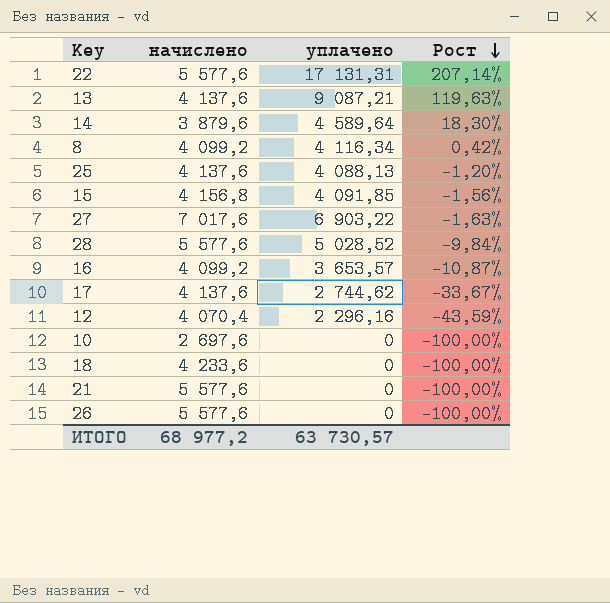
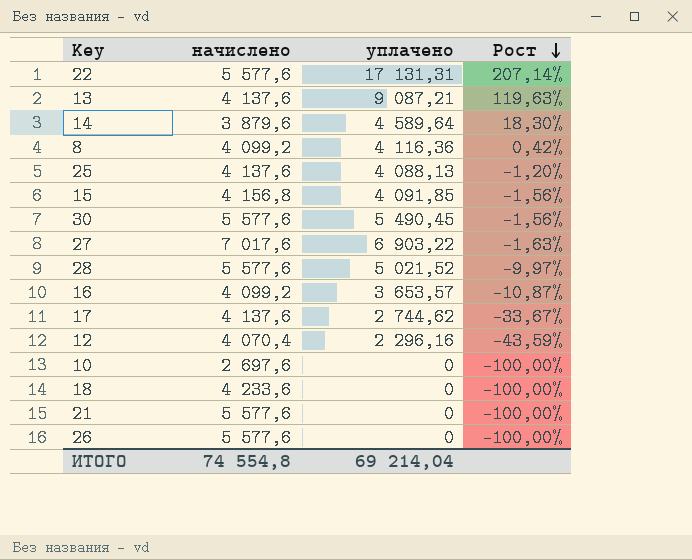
8 | уплачено: 4 116,34 -> 4 116,36
row 30: none -> 5 577,6 | 5 490,45 | -1,56%
28 | уплачено: 5 028,52 -> 5 021,52
28 | Рост: -9,84% -> -9,97%
ИТОГО | начислено: 68 977,2 -> 74 554,8
ИТОГО | уплачено: 63 730,57 -> 69 214,04

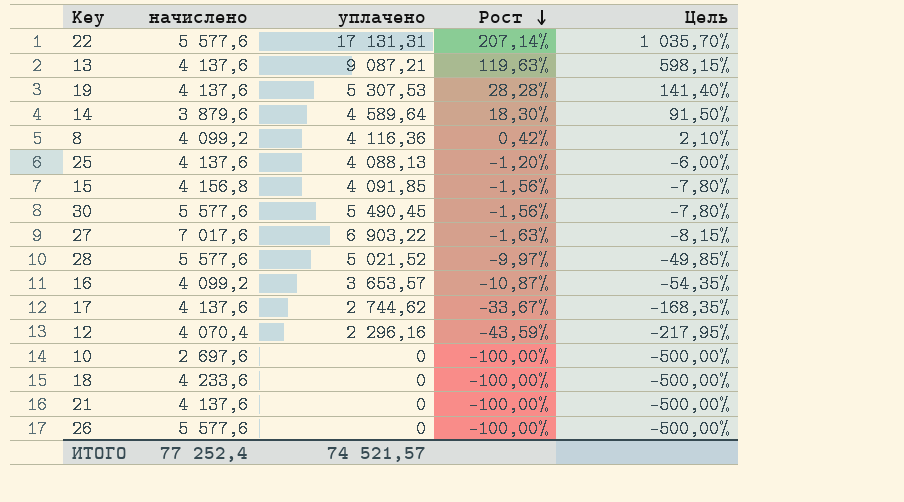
column Цель | formula: none -> [Рост] * 5
row 19: none -> 4 137,6 | 5 307,53 | 28,28% | 141,40%
21 | начислено: 5 577,6 -> 4 137,6
ИТОГО | начислено: 74 554,8 -> 77 252,4
ИТОГО | уплачено: 69 214,04 -> 74 521,57

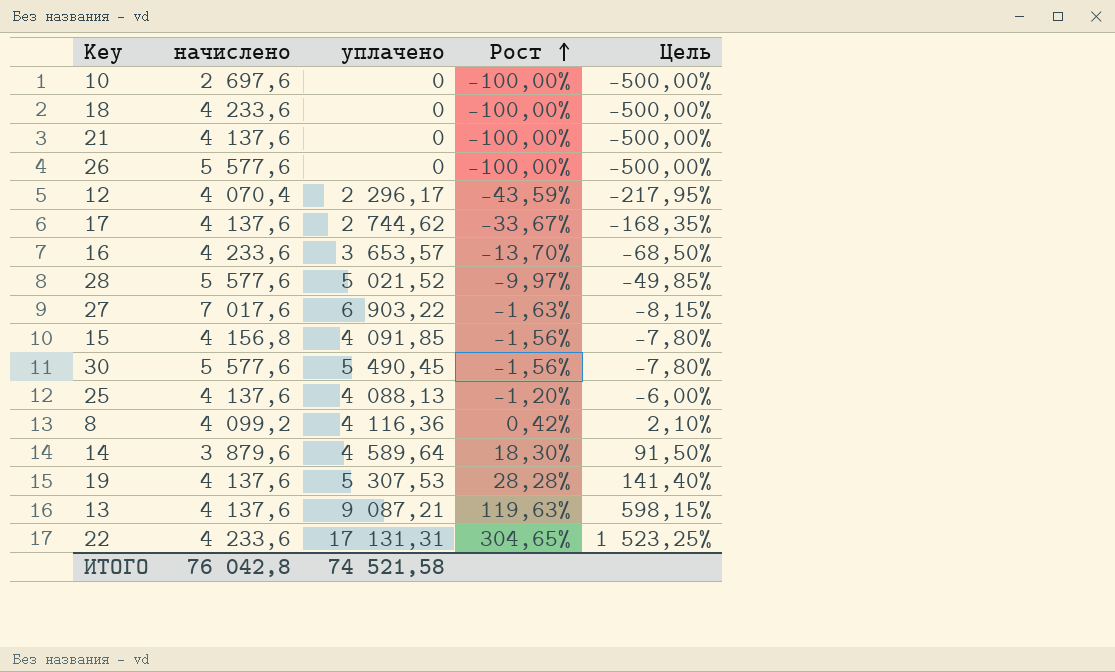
row order: Рост descending -> Рост ascending
12 | уплачено: 2 296,16 -> 2 296,17
16 | начислено: 4 099,2 -> 4 233,6
16 | Рост: -10,87% -> -13,70%
16 | Цель: -54,35% -> -68,50%
22 | начислено: 5 577,6 -> 4 233,6
22 | Рост: 207,14% -> 304,65%
22 | Цель: 1 035,70% -> 1 523,25%
ИТОГО | начислено: 77 252,4 -> 76 042,8
ИТОГО | уплачено: 74 521,57 -> 74 521,58

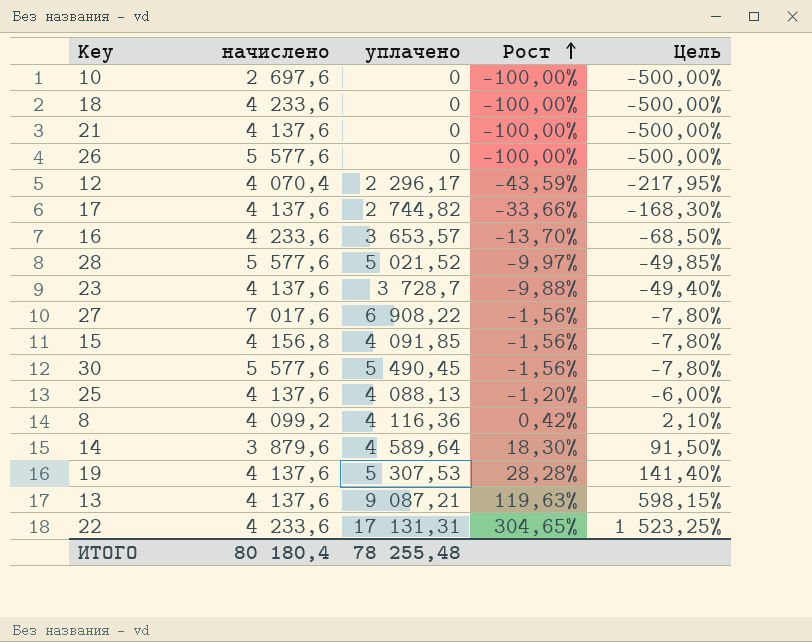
17 | уплачено: 2 744,62 -> 2 744,82
17 | Рост: -33,67% -> -33,66%
17 | Цель: -168,35% -> -168,30%
row 23: none -> 4 137,6 | 3 728,7 | -9,88% | -49,40%
27 | уплачено: 6 903,22 -> 6 908,22
27 | Рост: -1,63% -> -1,56%
27 | Цель: -8,15% -> -7,80%
ИТОГО | начислено: 76 042,8 -> 80 180,4
ИТОГО | уплачено: 74 521,58 -> 78 255,48

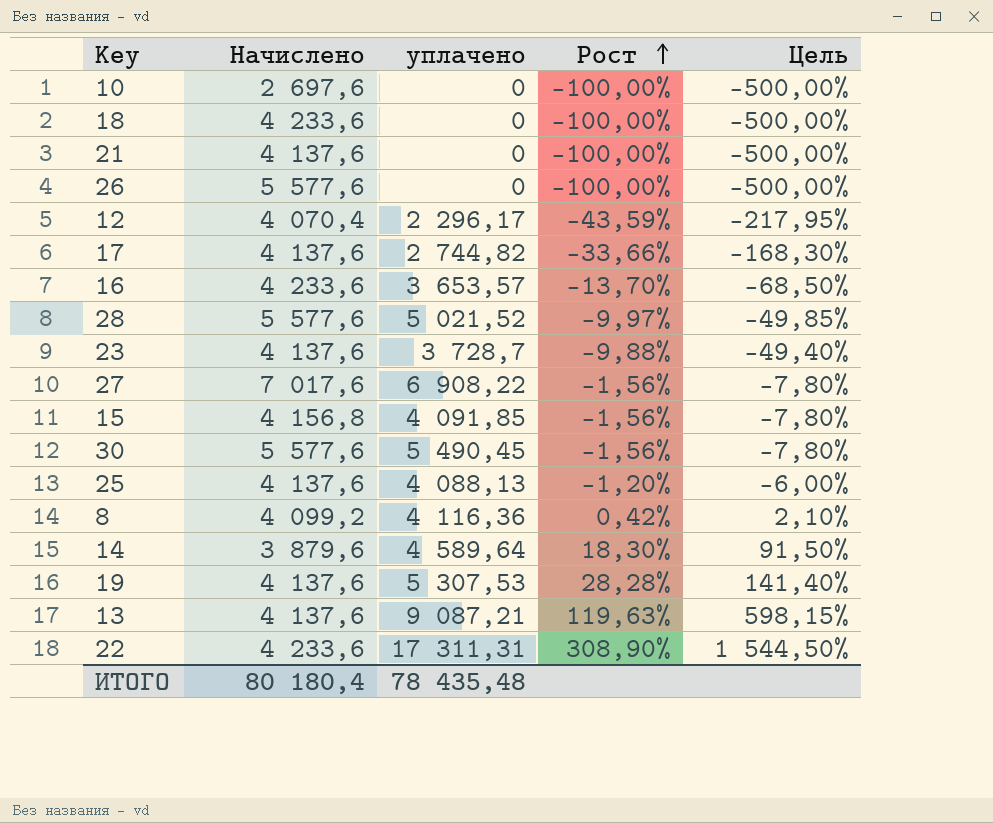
column name: начислено -> Начислено
22 | уплачено: 17 131,31 -> 17 311,31
22 | Рост: 304,65% -> 308,90%
22 | Цель: 1 523,25% -> 1 544,50%
ИТОГО | уплачено: 78 255,48 -> 78 435,48

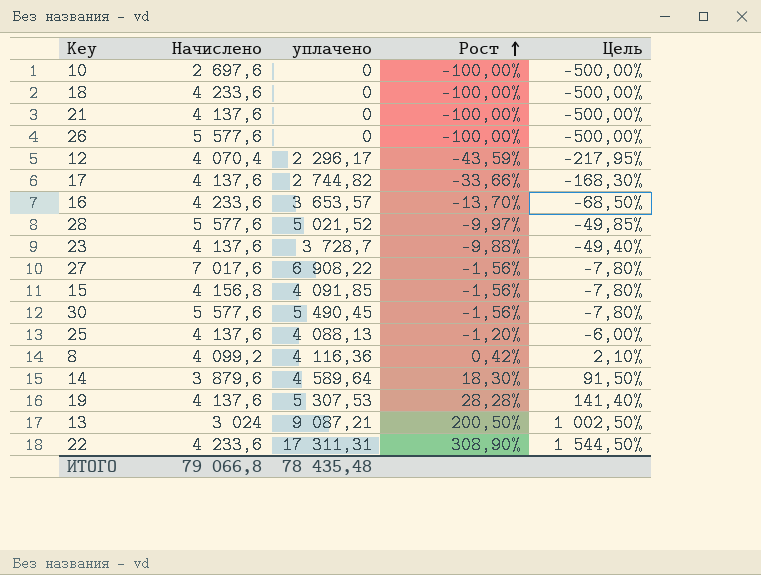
13 | Начислено: 4 137,6 -> 3 024
13 | Рост: 119,63% -> 200,50%
13 | Цель: 598,15% -> 1 002,50%
ИТОГО | Начислено: 80 180,4 -> 79 066,8

